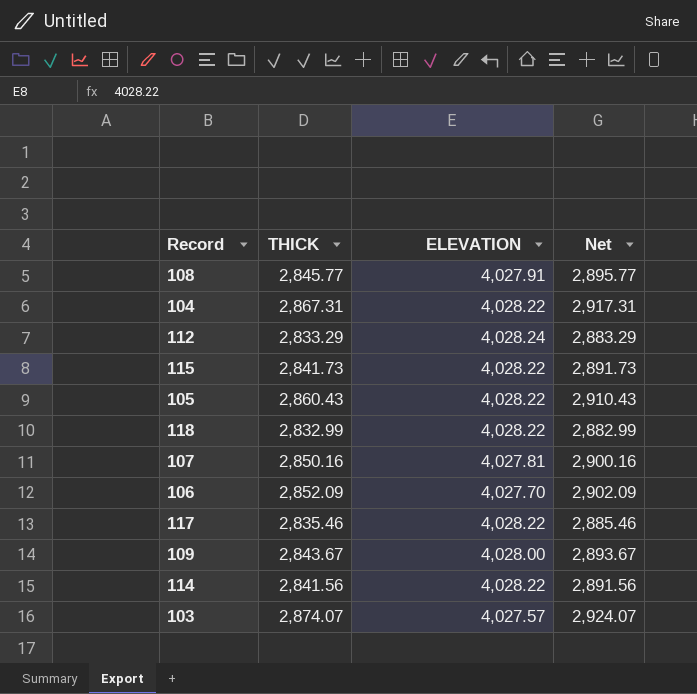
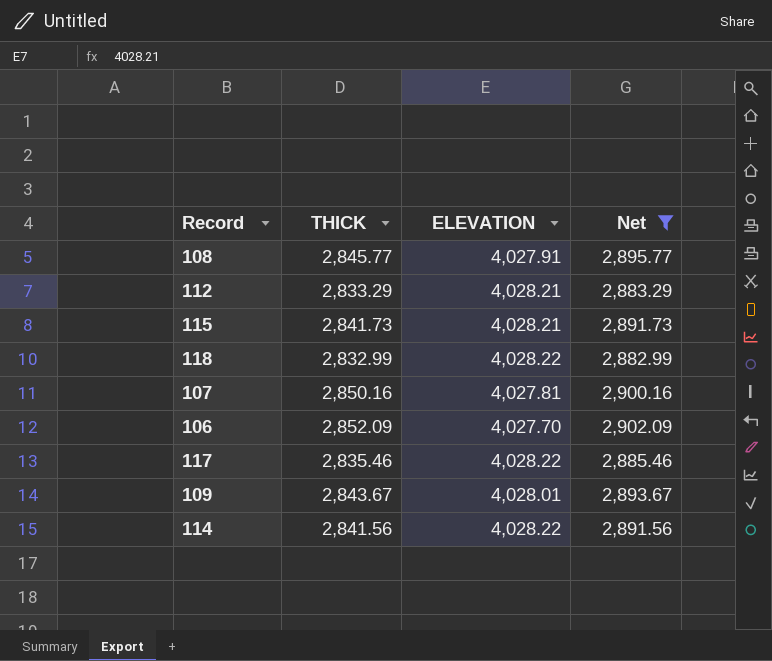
filter: none -> Net <= 2,902.09
112 | ELEVATION: 4,028.24 -> 4,028.21
115 | ELEVATION: 4,028.22 -> 4,028.21
109 | ELEVATION: 4,028.00 -> 4,028.01

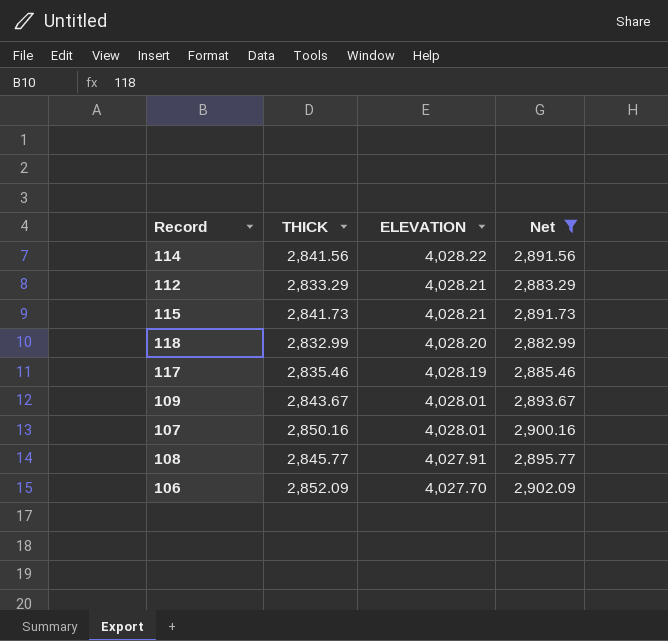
row order: none -> ELEVATION descending
118 | ELEVATION: 4,028.22 -> 4,028.20
117 | ELEVATION: 4,028.22 -> 4,028.19
107 | ELEVATION: 4,027.81 -> 4,028.01

